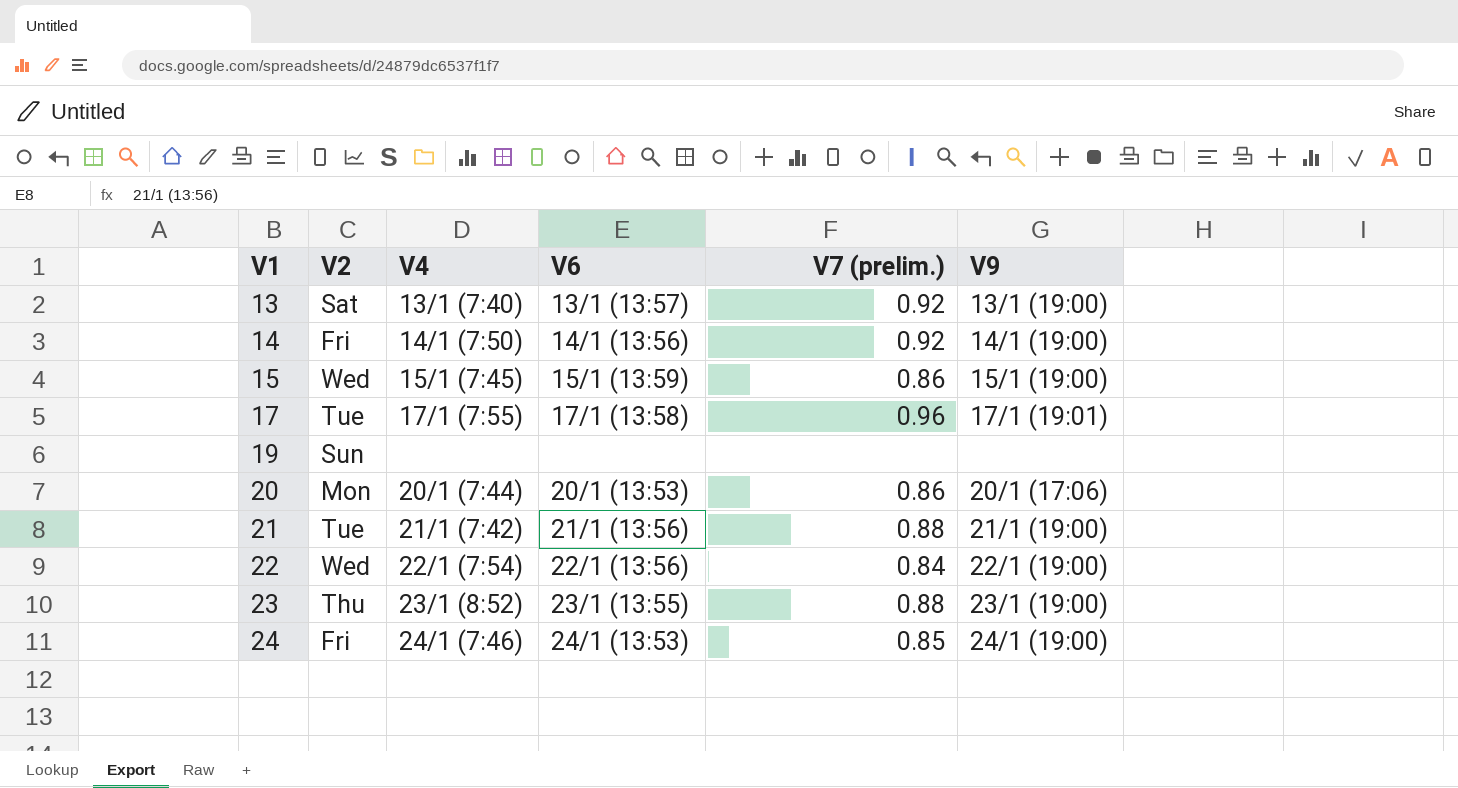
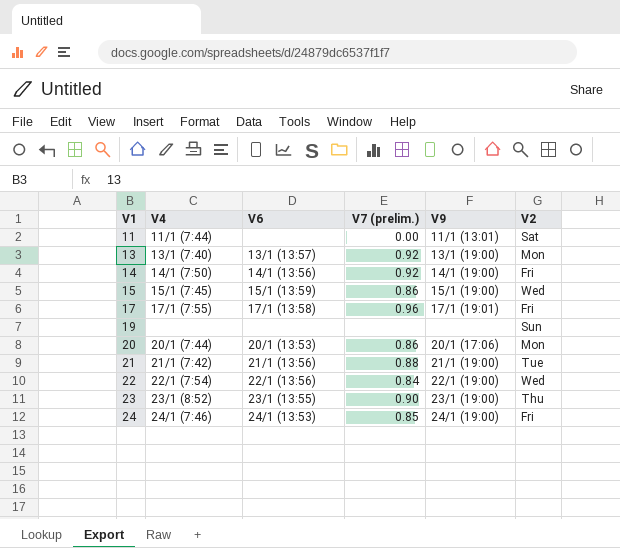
column V2 | position: 2 -> 6
row 11: none -> 11/1 (7:44) | none | 0.00 | 11/1 (13:01) | Sat
13 | V2: Sat -> Mon
17 | V2: Tue -> Fri
23 | V7 (prelim.): 0.88 -> 0.90

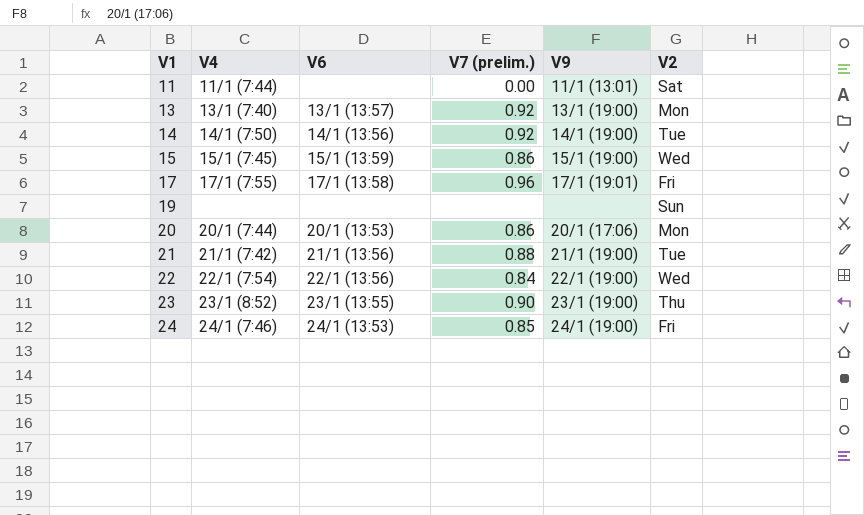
14 | V2: Fri -> Tue

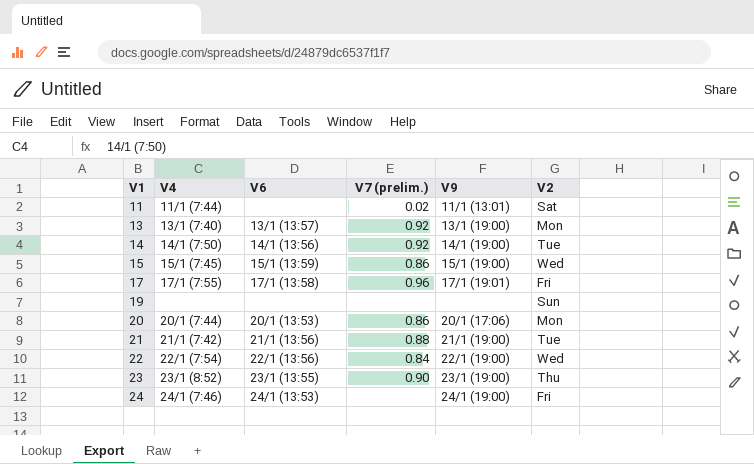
11 | V7 (prelim.): 0.00 -> 0.02
24 | V7 (prelim.): 0.85 -> none

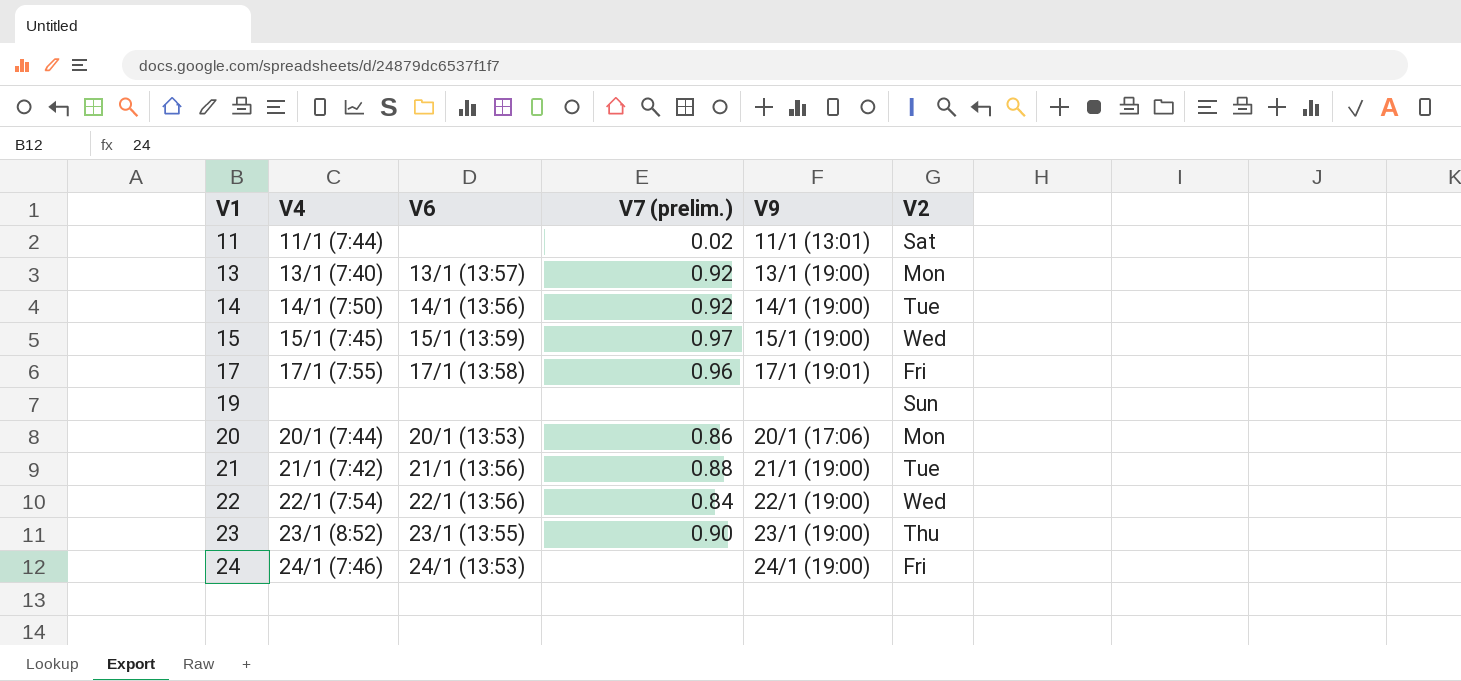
15 | V7 (prelim.): 0.86 -> 0.97

